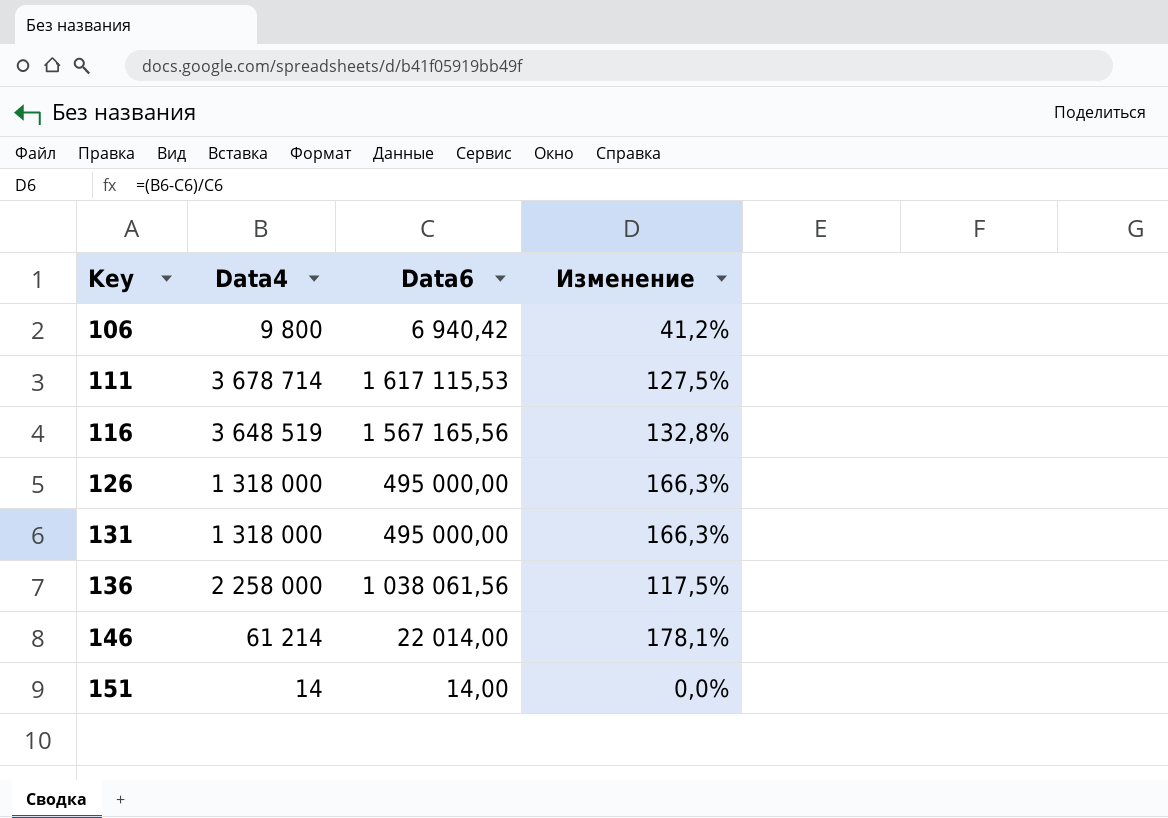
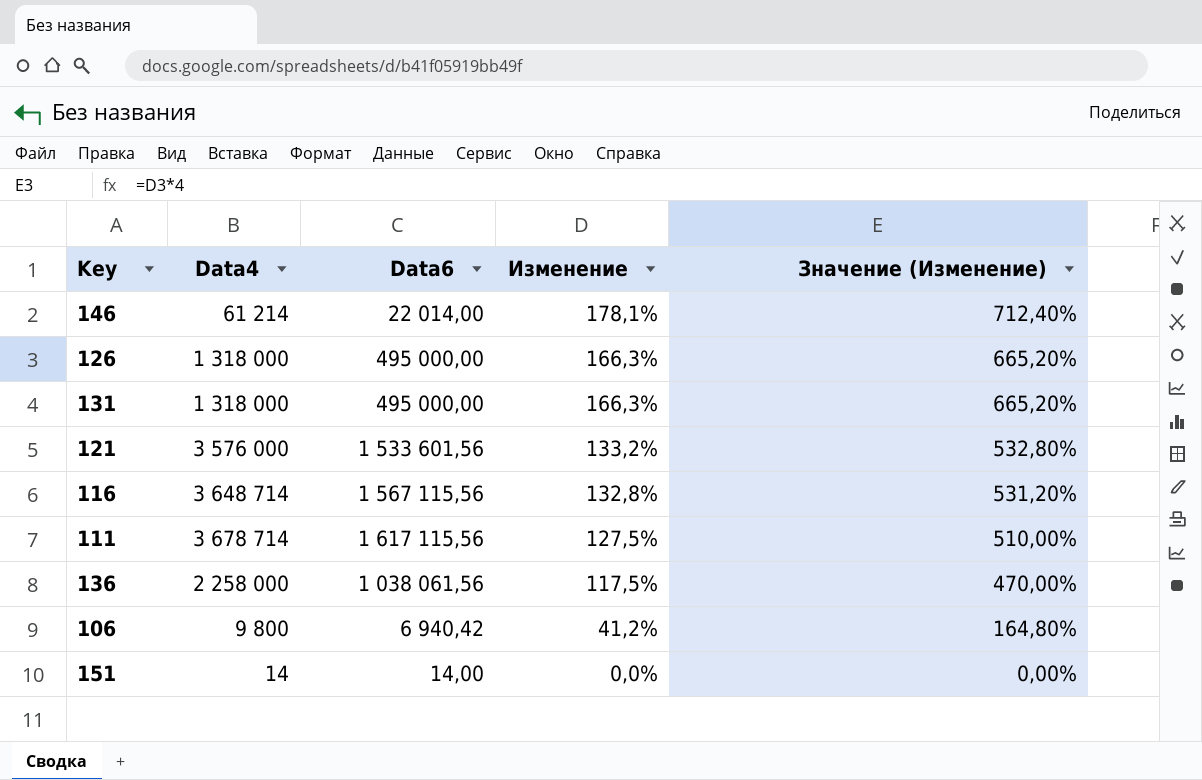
row order: Key ascending -> Изменение descending
column Значение (Изменение) | formula: none -> [Изменение] * 4
row 121: none -> 3 576 000 | 1 533 601,56 | 133,2% | 532,80%
116 | Data4: 3 648 519 -> 3 648 714
116 | Data6: 1 567 165,56 -> 1 567 115,56
111 | Data6: 1 617 115,53 -> 1 617 115,56

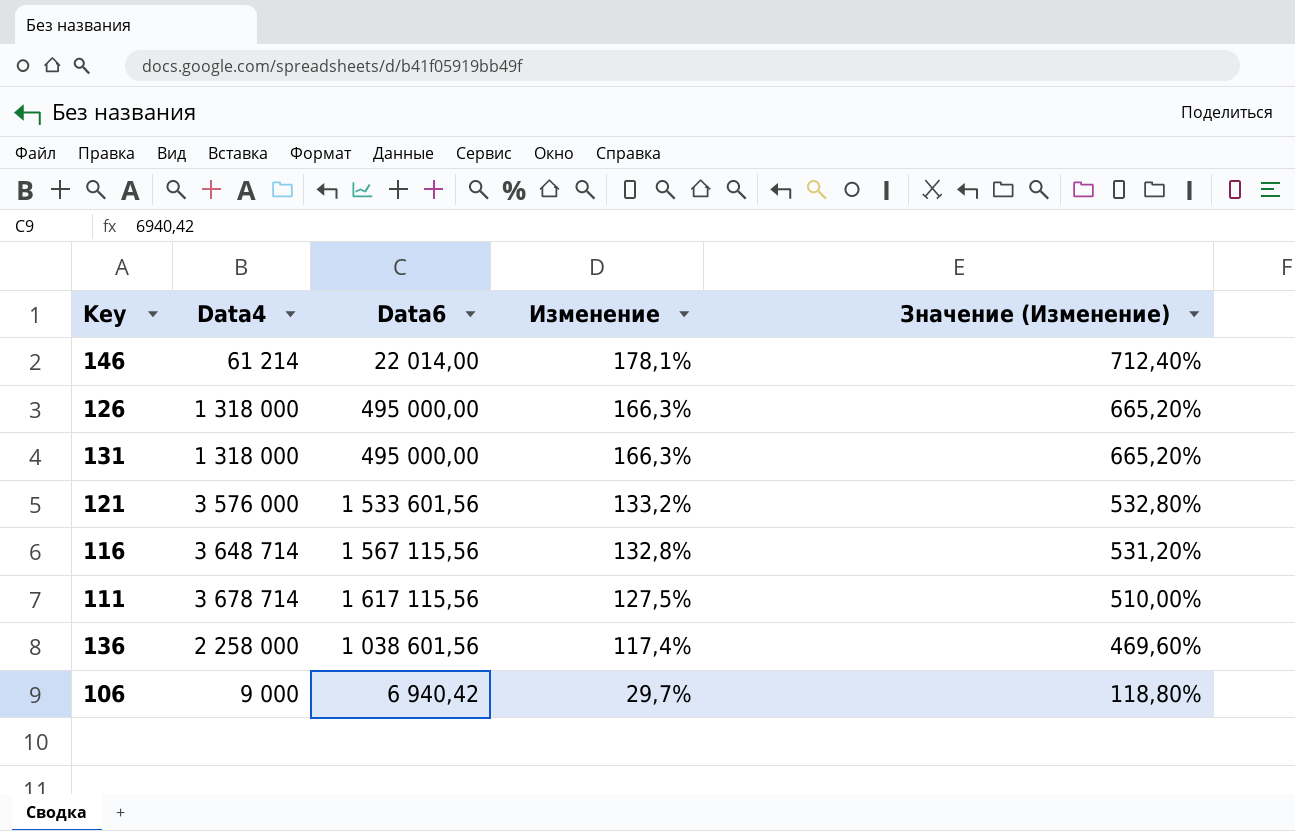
row 151: 14 | 14,00 | 0,0% | 0,00% -> none
136 | Data6: 1 038 061,56 -> 1 038 601,56
136 | Изменение: 117,5% -> 117,4%
136 | Значение (Изменение): 470,00% -> 469,60%
106 | Data4: 9 800 -> 9 000
106 | Изменение: 41,2% -> 29,7%
106 | Значение (Изменение): 164,80% -> 118,80%

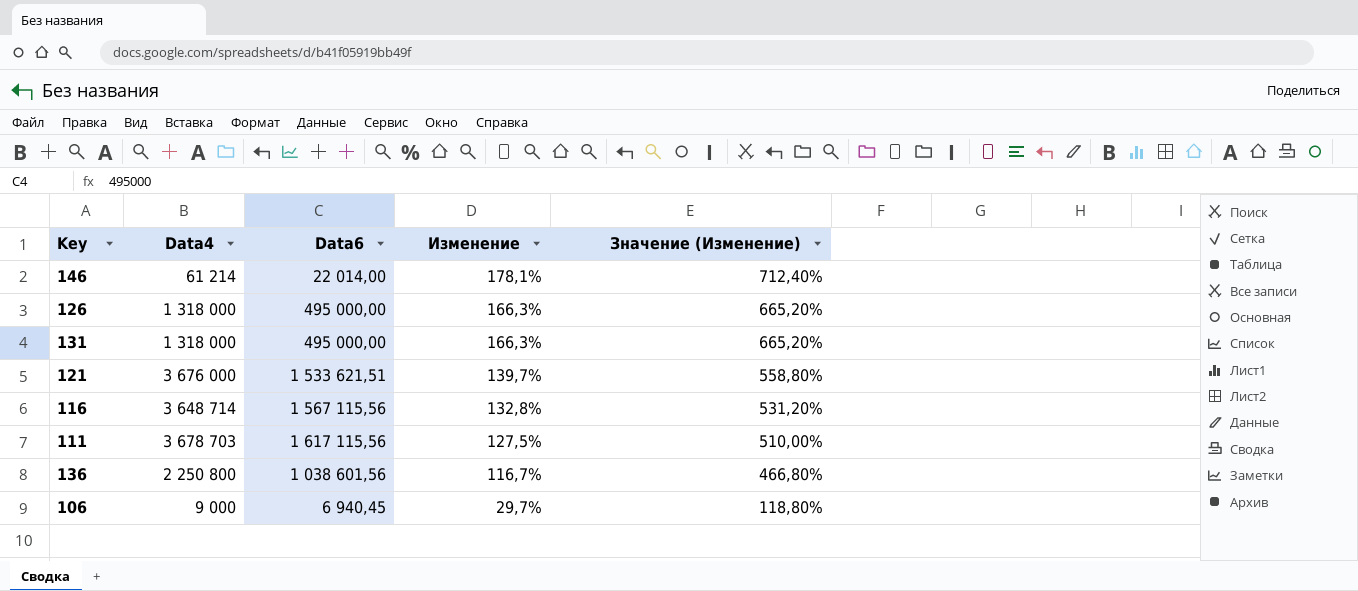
121 | Data4: 3 576 000 -> 3 676 000
121 | Data6: 1 533 601,56 -> 1 533 621,51
121 | Изменение: 133,2% -> 139,7%
121 | Значение (Изменение): 532,80% -> 558,80%
111 | Data4: 3 678 714 -> 3 678 703
136 | Data4: 2 258 000 -> 2 250 800
136 | Изменение: 117,4% -> 116,7%
136 | Значение (Изменение): 469,60% -> 466,80%
106 | Data6: 6 940,42 -> 6 940,45

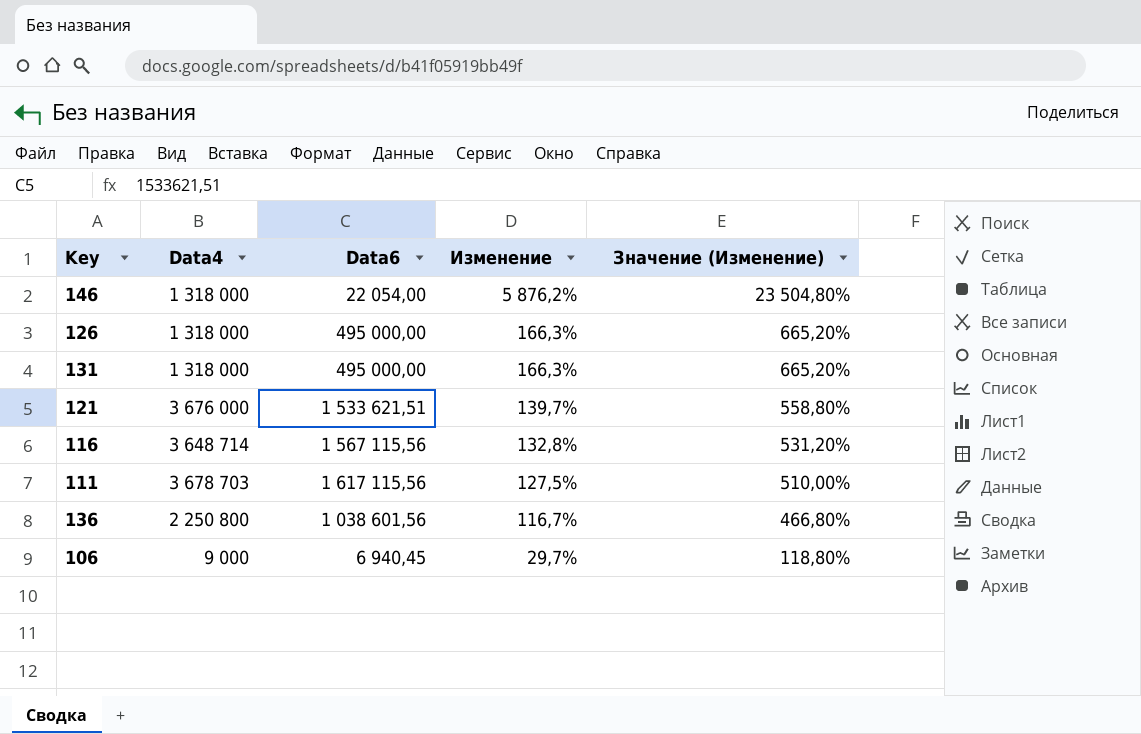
146 | Data4: 61 214 -> 1 318 000
146 | Data6: 22 014,00 -> 22 054,00
146 | Изменение: 178,1% -> 5 876,2%
146 | Значение (Изменение): 712,40% -> 23 504,80%

